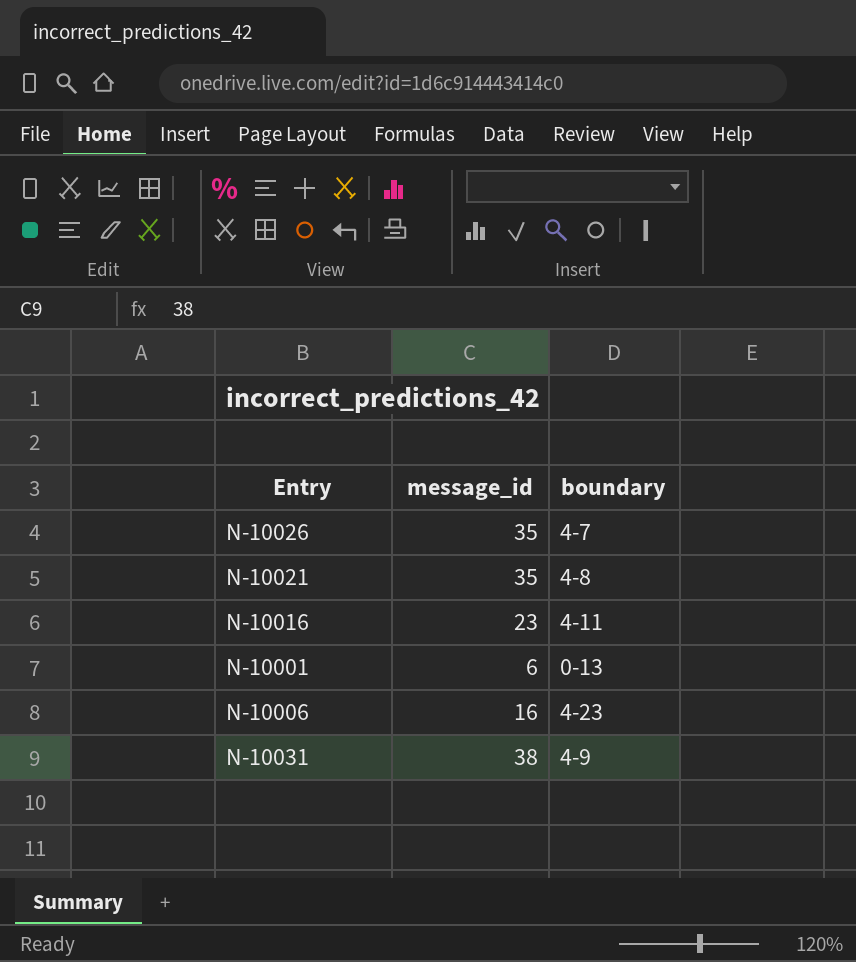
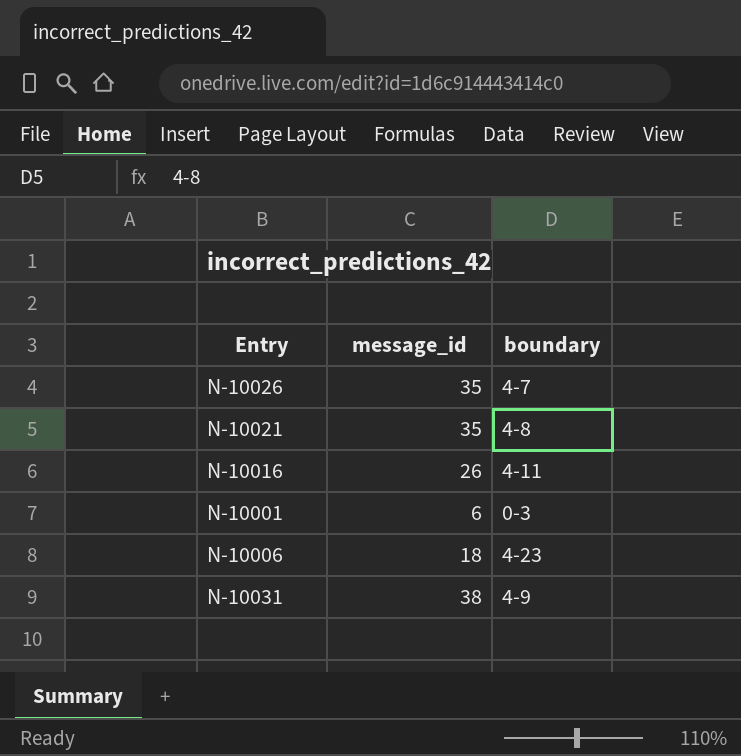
N-10016 | message_id: 23 -> 26
N-10001 | boundary: 0-13 -> 0-3
N-10006 | message_id: 16 -> 18

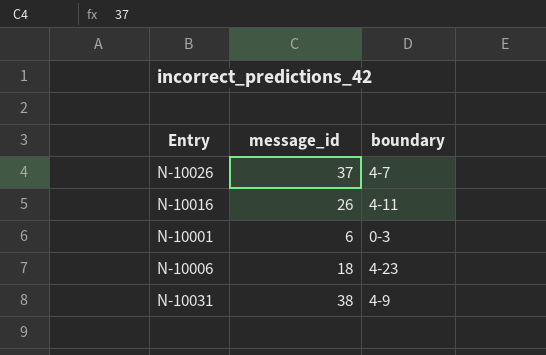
row N-10021: 35 | 4-8 -> none
N-10026 | message_id: 35 -> 37

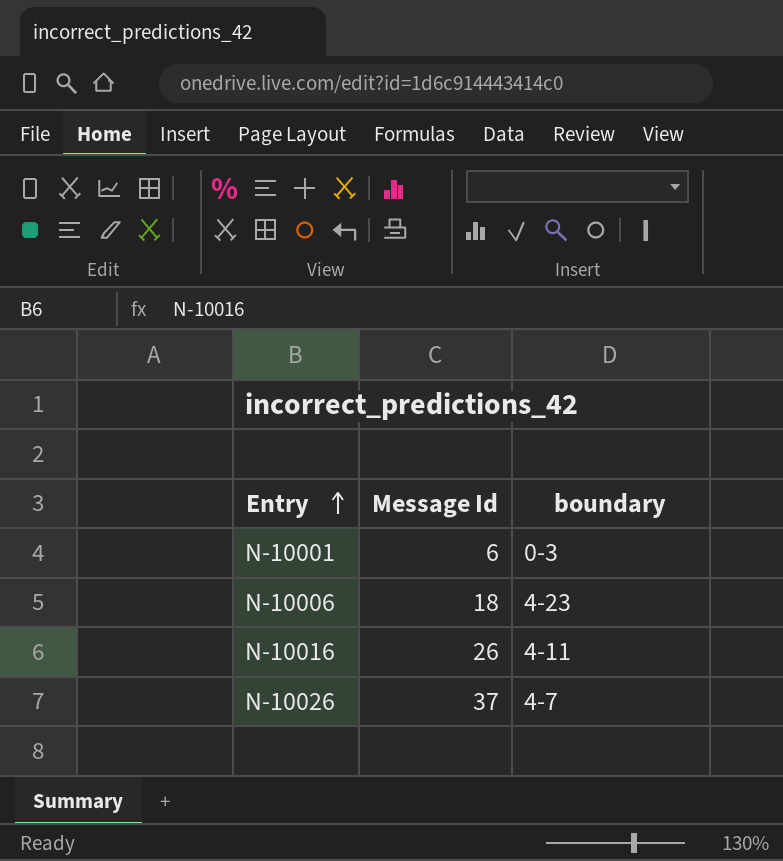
row order: none -> Entry ascending
column name: message_id -> Message Id
row N-10031: 38 | 4-9 -> none

